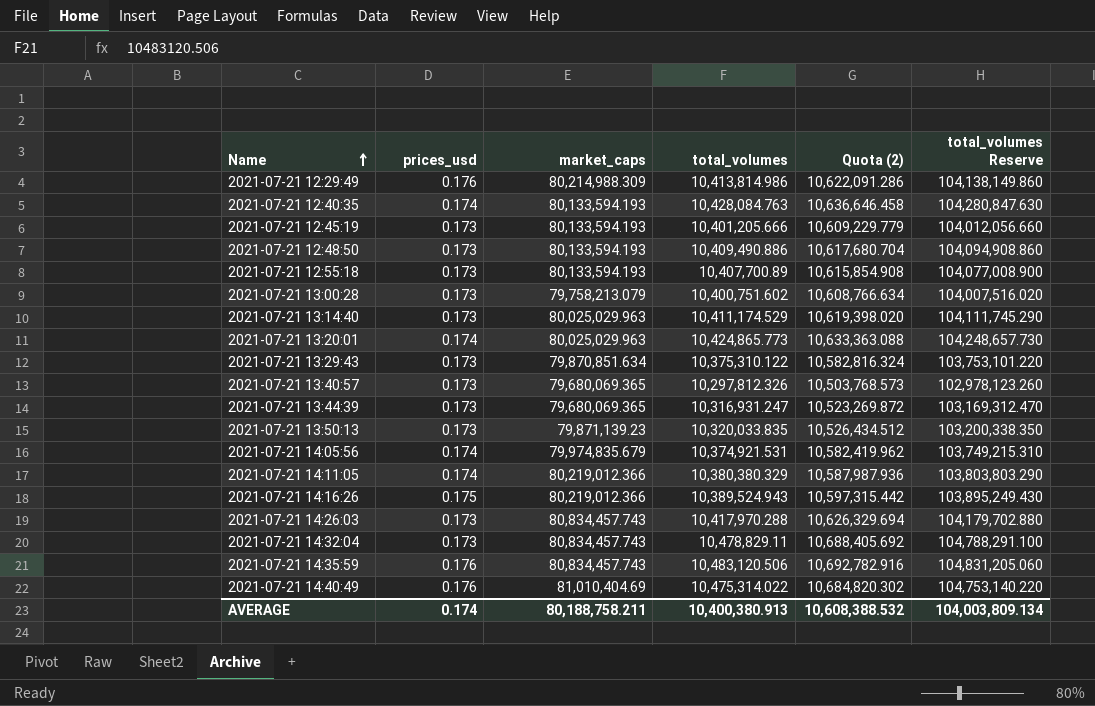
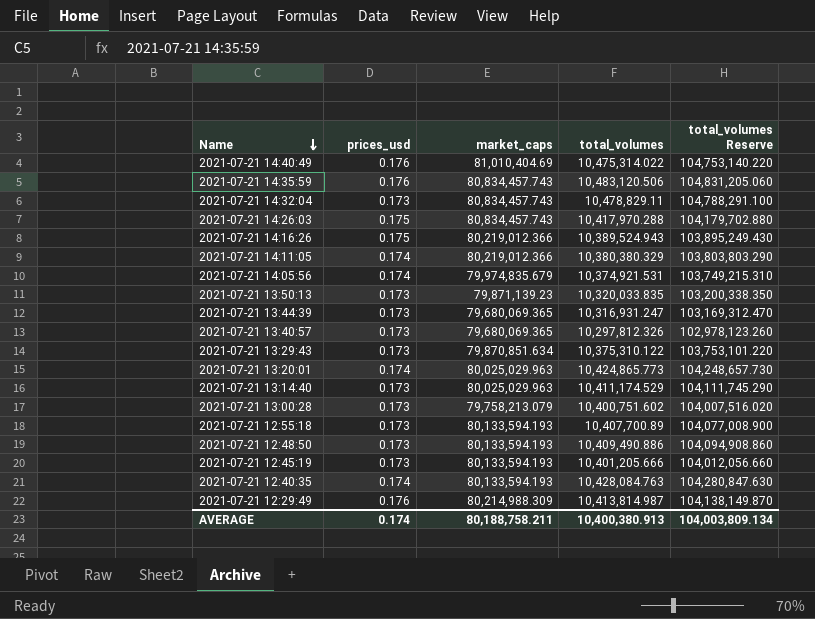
row order: Name ascending -> Name descending
column Quota (2) | formula: [total_volumes] * 1.02 -> none
2021-07-21 14:26:03 | prices_usd: 0.173 -> 0.175
2021-07-21 12:29:49 | total_volumes: 10,413,814.986 -> 10,413,814.987
2021-07-21 12:29:49 | total_volumes Reserve: 104,138,149.860 -> 104,138,149.870

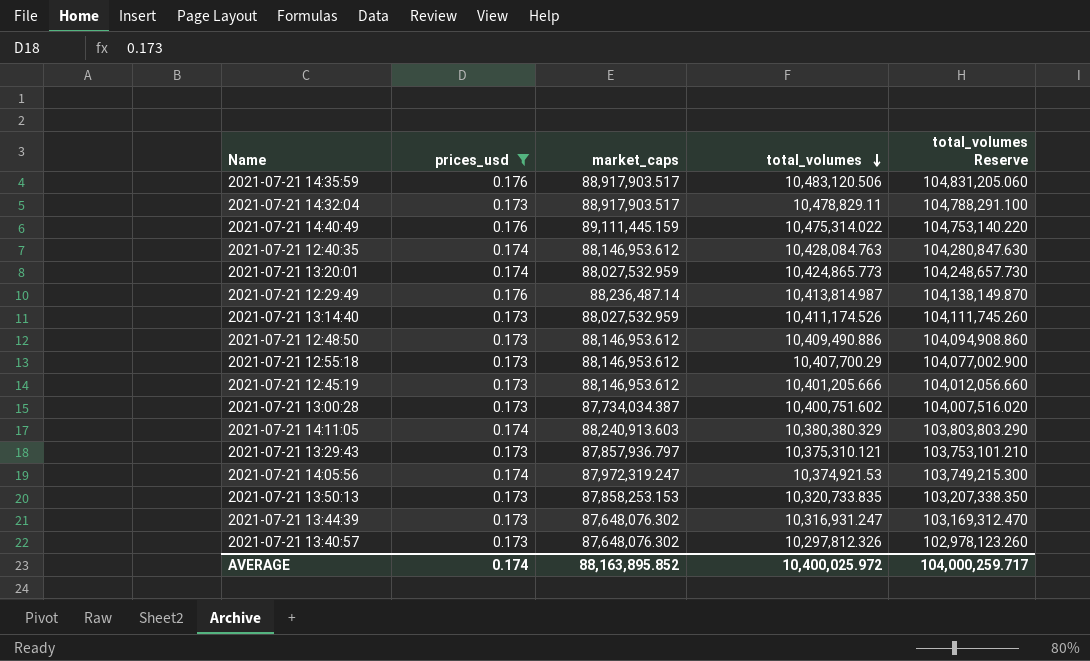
filter: none -> prices_usd != 0.175
row order: Name descending -> total_volumes descending
2021-07-21 14:35:59 | market_caps: 80,834,457.743 -> 88,917,903.517
2021-07-21 14:32:04 | market_caps: 80,834,457.743 -> 88,917,903.517
2021-07-21 14:40:49 | market_caps: 81,010,404.69 -> 89,111,445.159
2021-07-21 12:40:35 | market_caps: 80,133,594.193 -> 88,146,953.612
2021-07-21 13:20:01 | market_caps: 80,025,029.963 -> 88,027,532.959
2021-07-21 12:29:49 | market_caps: 80,214,988.309 -> 88,236,487.14
2021-07-21 13:14:40 | market_caps: 80,025,029.963 -> 88,027,532.959
2021-07-21 13:14:40 | total_volumes: 10,411,174.529 -> 10,411,174.526
2021-07-21 13:14:40 | total_volumes Reserve: 104,111,745.290 -> 104,111,745.260
2021-07-21 12:48:50 | market_caps: 80,133,594.193 -> 88,146,953.612
2021-07-21 12:55:18 | market_caps: 80,133,594.193 -> 88,146,953.612
2021-07-21 12:55:18 | total_volumes: 10,407,700.89 -> 10,407,700.29
2021-07-21 12:55:18 | total_volumes Reserve: 104,077,008.900 -> 104,077,002.900
2021-07-21 12:45:19 | market_caps: 80,133,594.193 -> 88,146,953.612
2021-07-21 13:00:28 | market_caps: 79,758,213.079 -> 87,734,034.387
2021-07-21 14:11:05 | market_caps: 80,219,012.366 -> 88,240,913.603
2021-07-21 13:29:43 | market_caps: 79,870,851.634 -> 87,857,936.797
2021-07-21 13:29:43 | total_volumes: 10,375,310.122 -> 10,375,310.121
2021-07-21 13:29:43 | total_volumes Reserve: 103,753,101.220 -> 103,753,101.210
2021-07-21 14:05:56 | market_caps: 79,974,835.679 -> 87,972,319.247
2021-07-21 14:05:56 | total_volumes: 10,374,921.531 -> 10,374,921.53
2021-07-21 14:05:56 | total_volumes Reserve: 103,749,215.310 -> 103,749,215.300
2021-07-21 13:50:13 | market_caps: 79,871,139.23 -> 87,858,253.153
2021-07-21 13:50:13 | total_volumes: 10,320,033.835 -> 10,320,733.835
2021-07-21 13:50:13 | total_volumes Reserve: 103,200,338.350 -> 103,207,338.350
2021-07-21 13:44:39 | market_caps: 79,680,069.365 -> 87,648,076.302
2021-07-21 13:40:57 | market_caps: 79,680,069.365 -> 87,648,076.302
AVERAGE | market_caps: 80,188,758.211 -> 88,163,895.852
AVERAGE | total_volumes: 10,400,380.913 -> 10,400,025.972
AVERAGE | total_volumes Reserve: 104,003,809.134 -> 104,000,259.717

